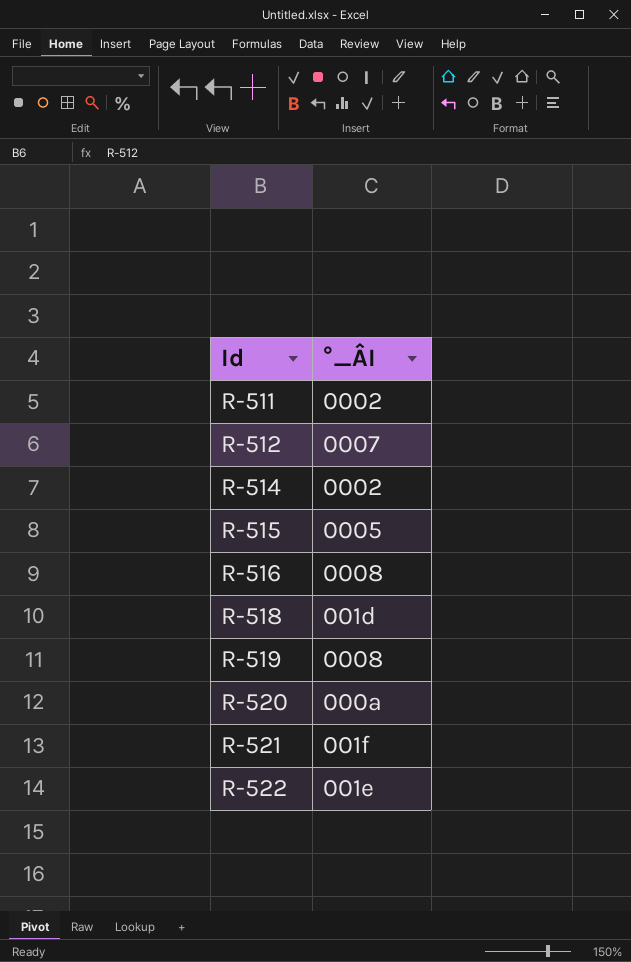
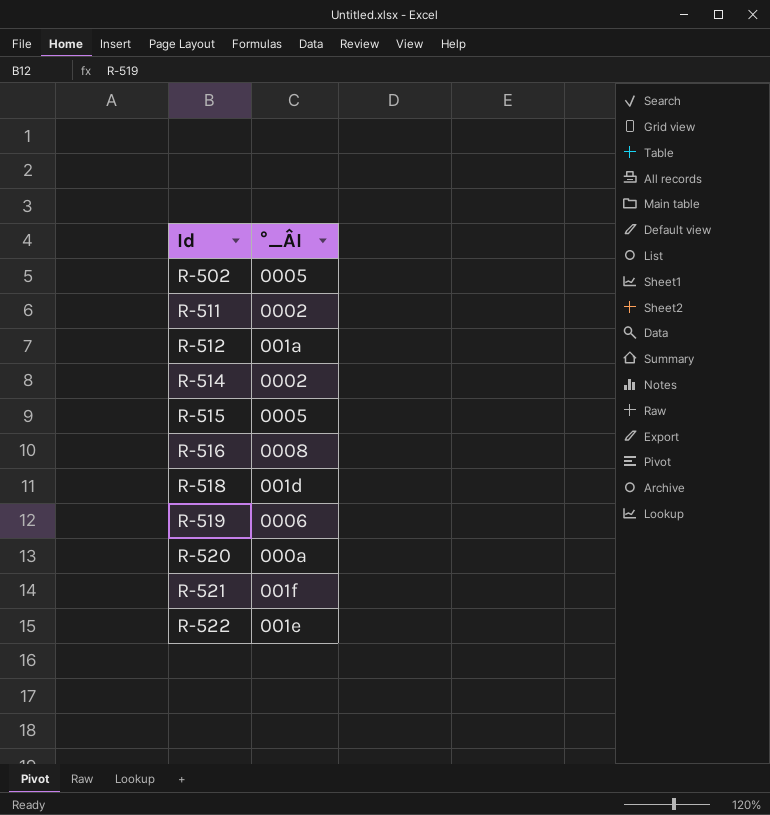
row R-502: none -> 0005
R-512 | °_ÂI: 0007 -> 001a
R-519 | °_ÂI: 0008 -> 0006

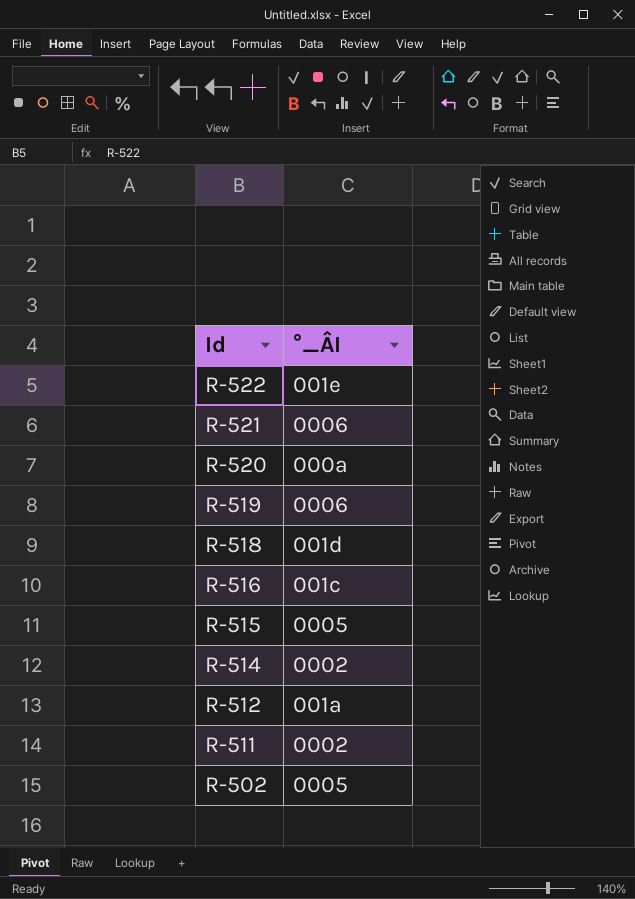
row order: Id ascending -> Id descending
R-521 | °_ÂI: 001f -> 0006
R-516 | °_ÂI: 0008 -> 001c

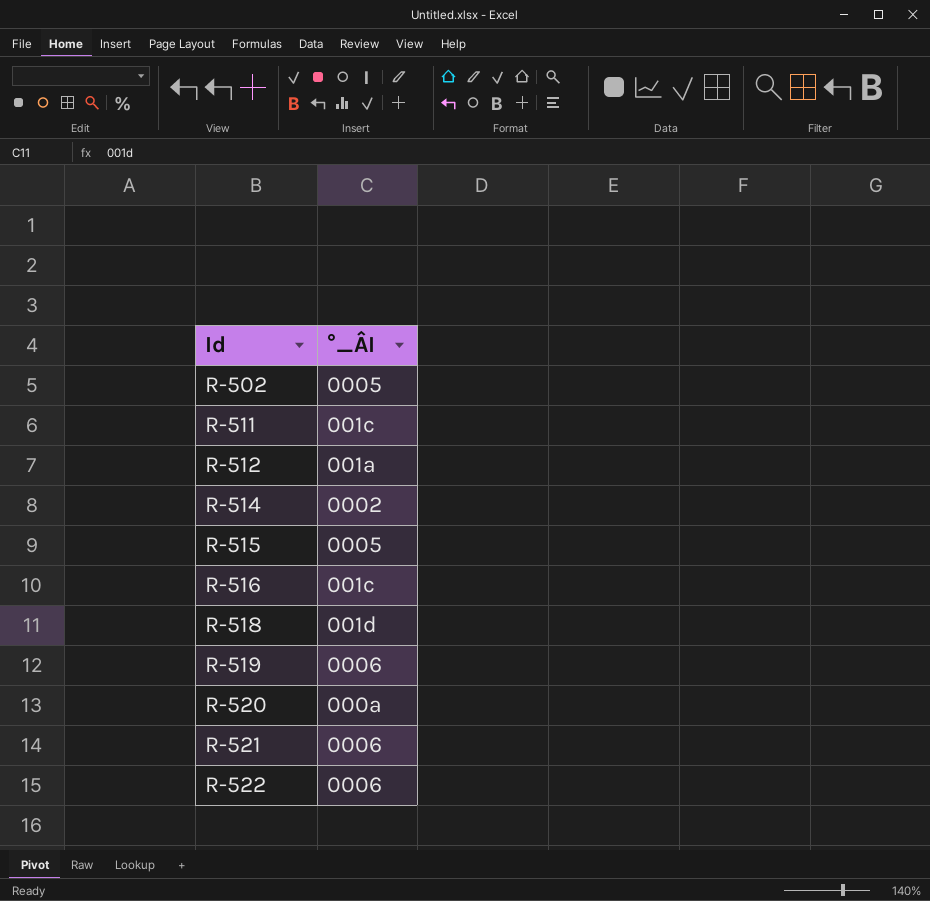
row order: Id descending -> Id ascending
R-511 | °_ÂI: 0002 -> 001c
R-522 | °_ÂI: 001e -> 0006

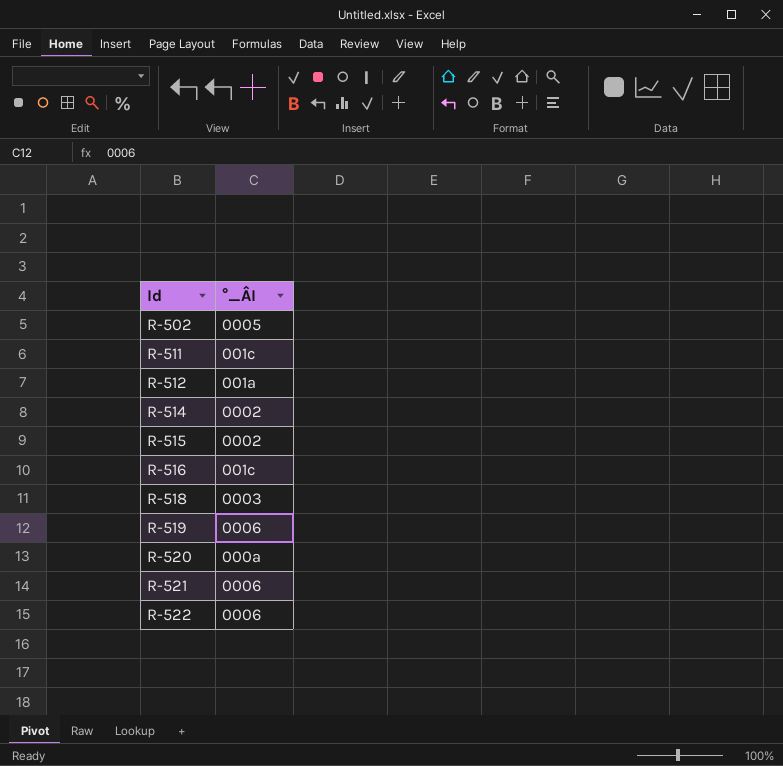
R-515 | °_ÂI: 0005 -> 0002
R-518 | °_ÂI: 001d -> 0003

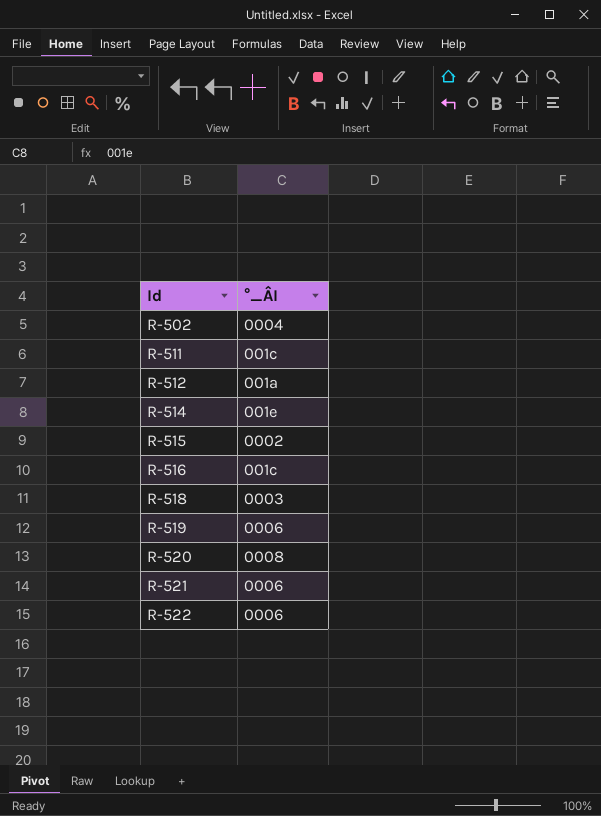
R-502 | °_ÂI: 0005 -> 0004
R-514 | °_ÂI: 0002 -> 001e
R-520 | °_ÂI: 000a -> 0008

